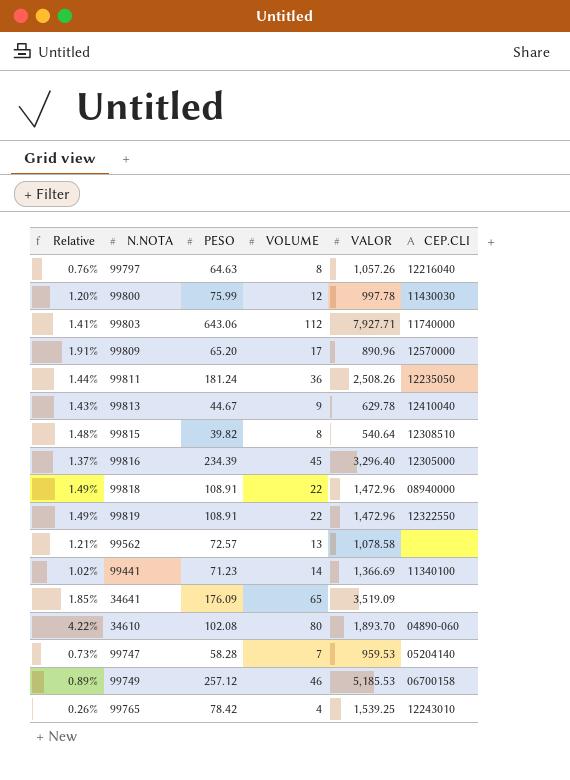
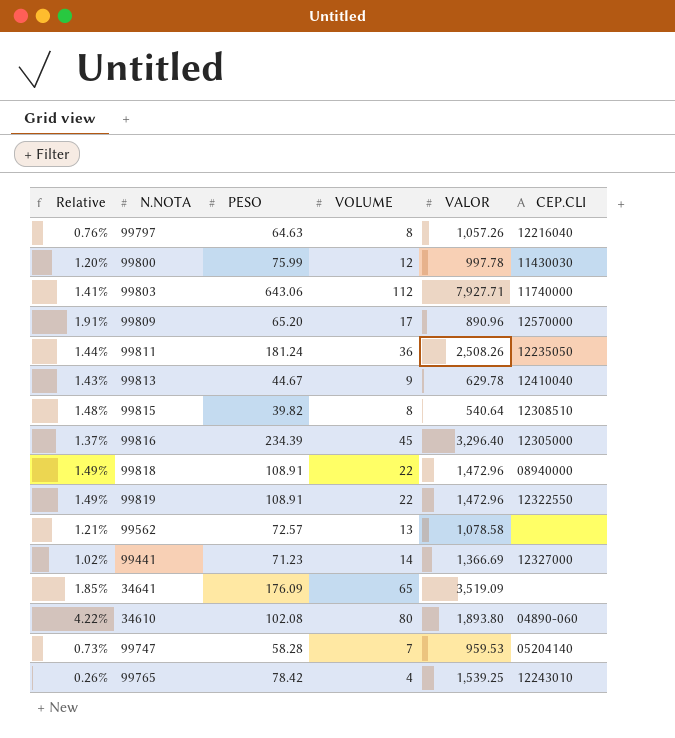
row 99749: 0.89% | 257.12 | 46 | 5,185.53 | 06700158 -> none
99441 | CEP.CLI: 11340100 -> 12327000
34610 | VALOR: 1,893.70 -> 1,893.80

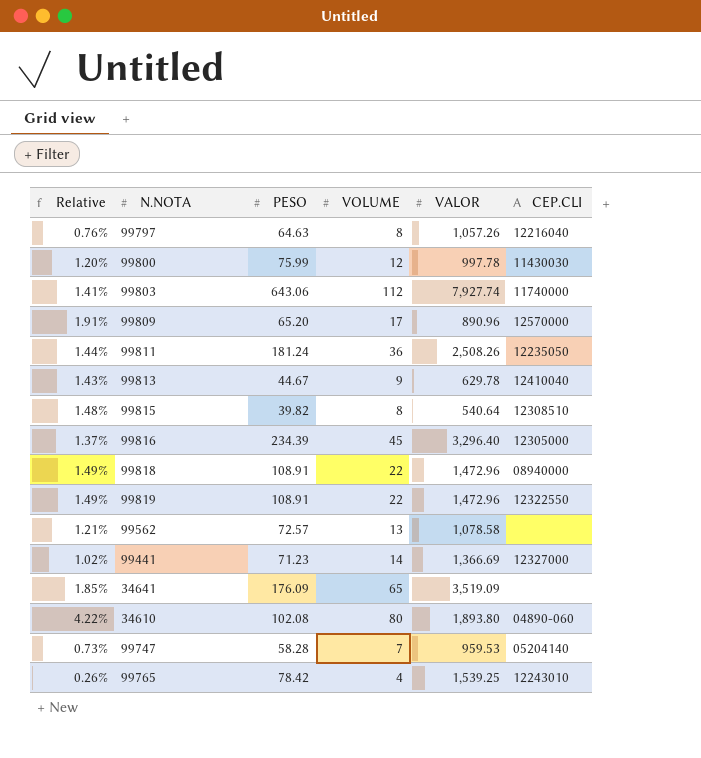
99803 | VALOR: 7,927.71 -> 7,927.74

